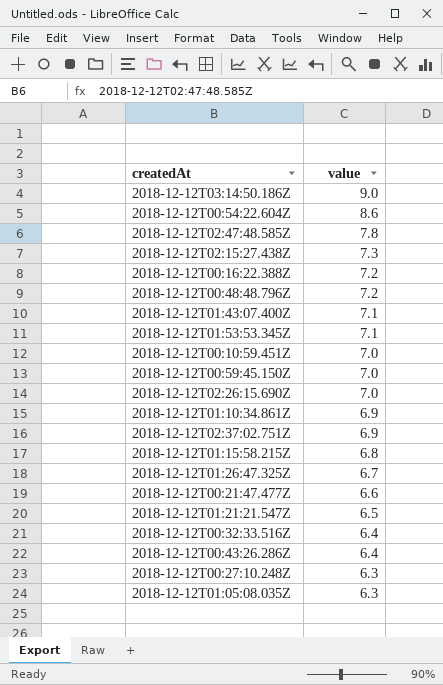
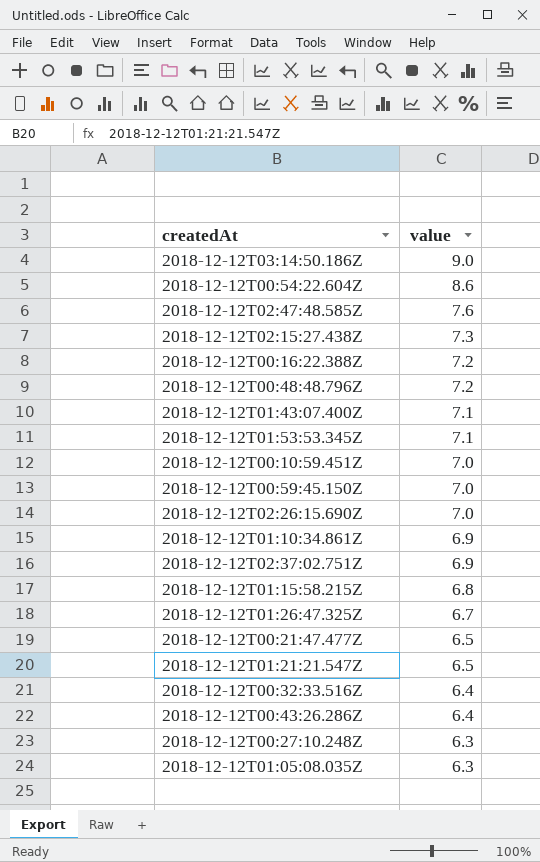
2018-12-12T02:47:48.585Z | value: 7.8 -> 7.6
2018-12-12T00:21:47.477Z | value: 6.6 -> 6.5

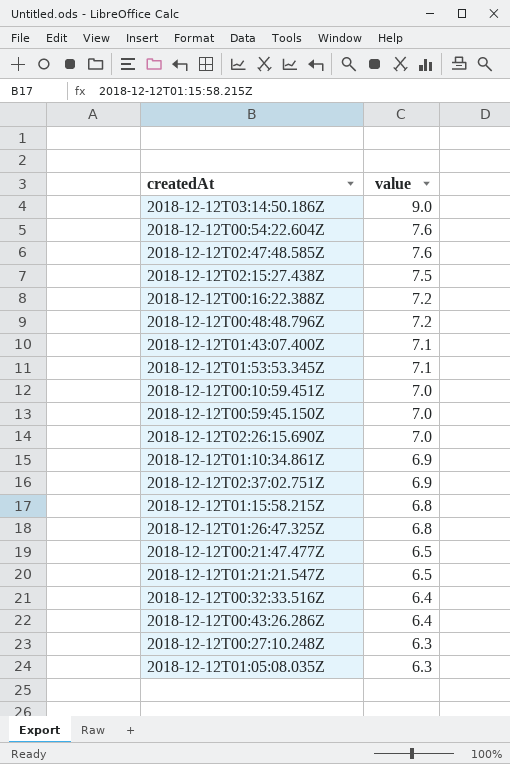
2018-12-12T00:54:22.604Z | value: 8.6 -> 7.6
2018-12-12T02:15:27.438Z | value: 7.3 -> 7.5
2018-12-12T01:26:47.325Z | value: 6.7 -> 6.8

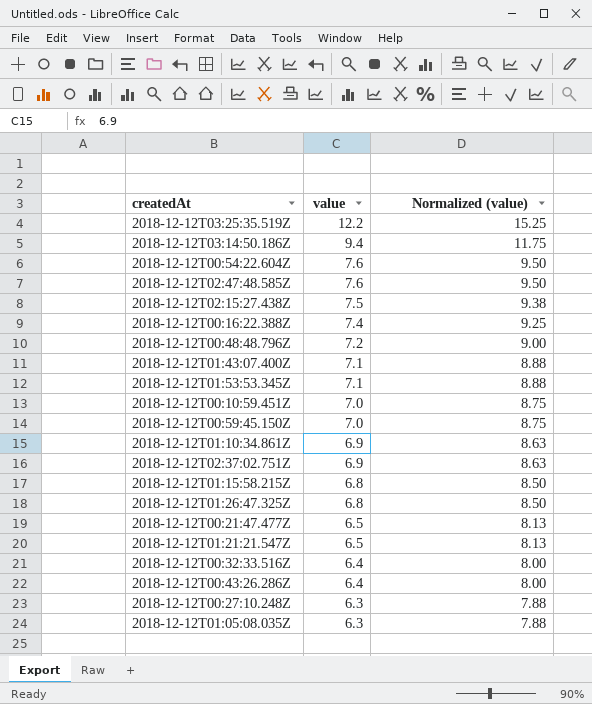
column Normalized (value) | formula: none -> [value] * 1.25
row 2018-12-12T02:26:15.690Z: 7.0 -> none
row 2018-12-12T03:25:35.519Z: none -> 12.2 | 15.25
2018-12-12T03:14:50.186Z | value: 9.0 -> 9.4
2018-12-12T00:16:22.388Z | value: 7.2 -> 7.4

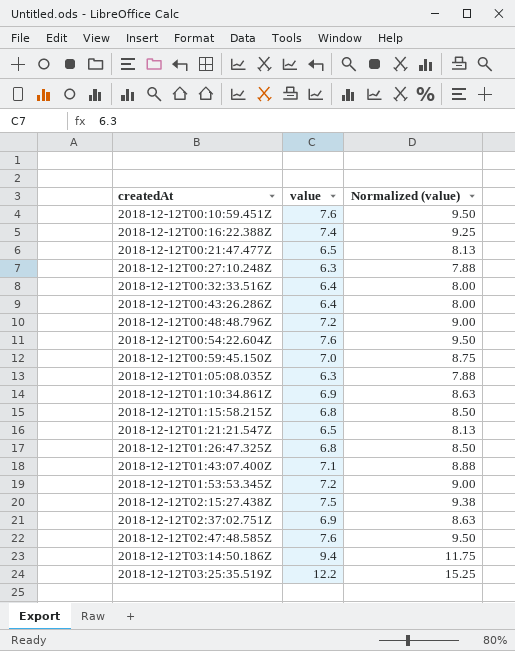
row order: value descending -> createdAt ascending
2018-12-12T00:10:59.451Z | value: 7.0 -> 7.6
2018-12-12T00:10:59.451Z | Normalized (value): 8.75 -> 9.50
2018-12-12T01:53:53.345Z | value: 7.1 -> 7.2
2018-12-12T01:53:53.345Z | Normalized (value): 8.88 -> 9.00

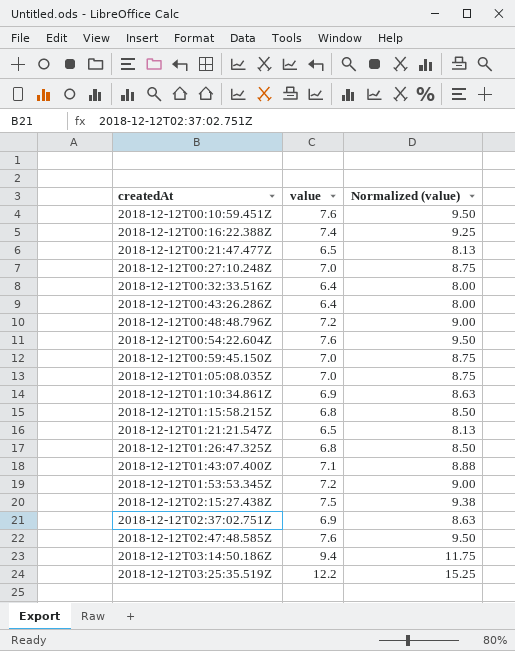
2018-12-12T00:27:10.248Z | value: 6.3 -> 7.0
2018-12-12T00:27:10.248Z | Normalized (value): 7.88 -> 8.75
2018-12-12T01:05:08.035Z | value: 6.3 -> 7.0
2018-12-12T01:05:08.035Z | Normalized (value): 7.88 -> 8.75

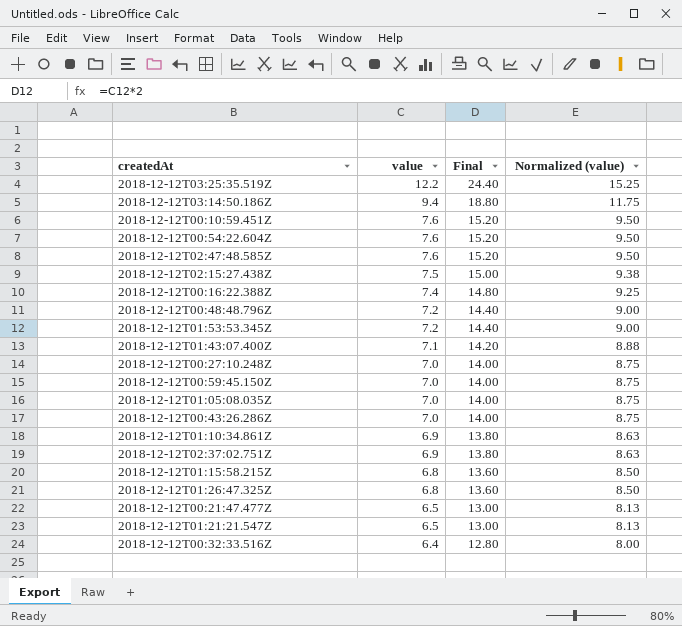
row order: createdAt ascending -> value descending
column Final | formula: none -> [value] * 2
2018-12-12T00:43:26.286Z | value: 6.4 -> 7.0
2018-12-12T00:43:26.286Z | Normalized (value): 8.00 -> 8.75

